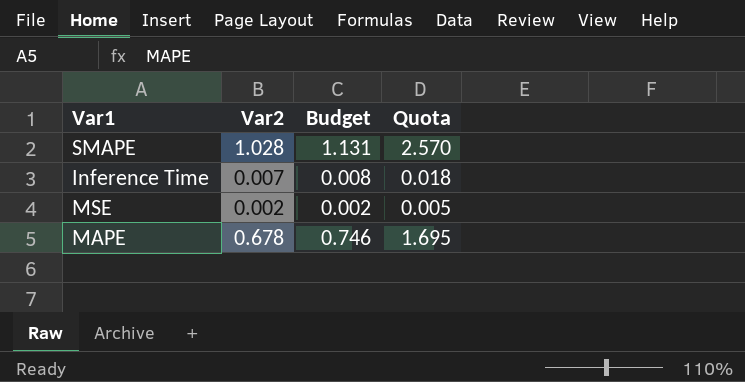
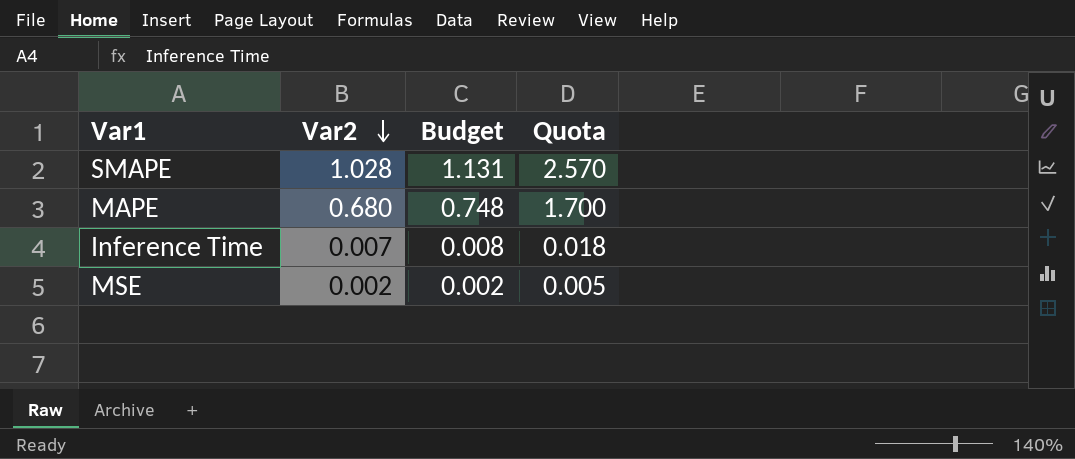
row order: none -> Var2 descending
MAPE | Var2: 0.678 -> 0.680
MAPE | Budget: 0.746 -> 0.748
MAPE | Quota: 1.695 -> 1.700

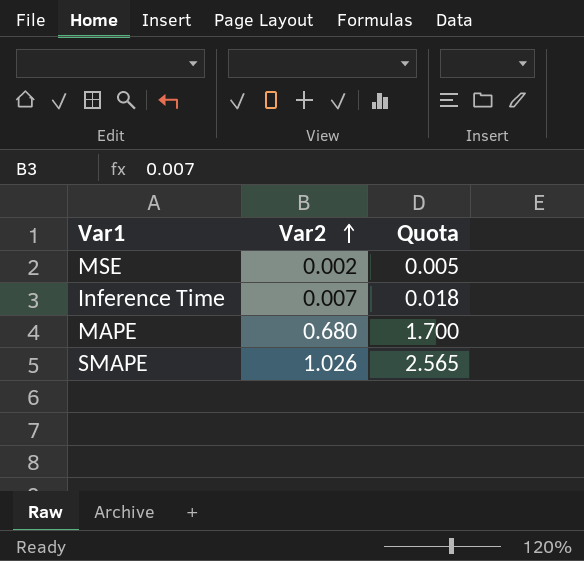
row order: Var2 descending -> Var2 ascending
column Budget | formula: [Var2] * 1.1 -> none
SMAPE | Var2: 1.028 -> 1.026
SMAPE | Quota: 2.570 -> 2.565

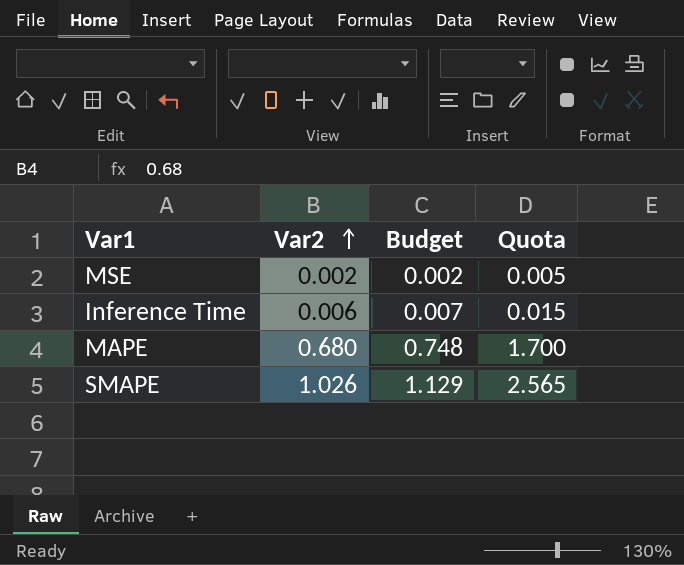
column Budget | formula: none -> [Var2] * 1.1
Inference Time | Var2: 0.007 -> 0.006
Inference Time | Quota: 0.018 -> 0.015

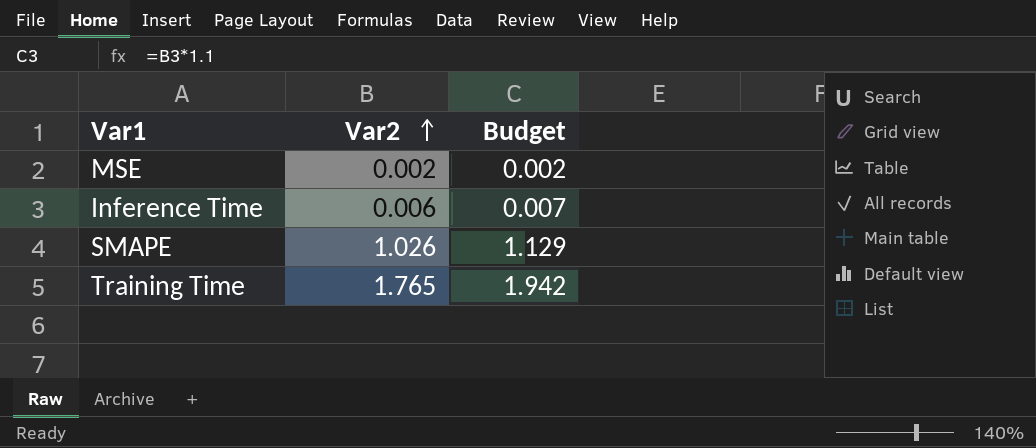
column Quota | formula: [Var2] * 2.5 -> none
row MAPE: 0.680 | 0.748 | 1.700 -> none
row Training Time: none -> 1.765 | 1.942

